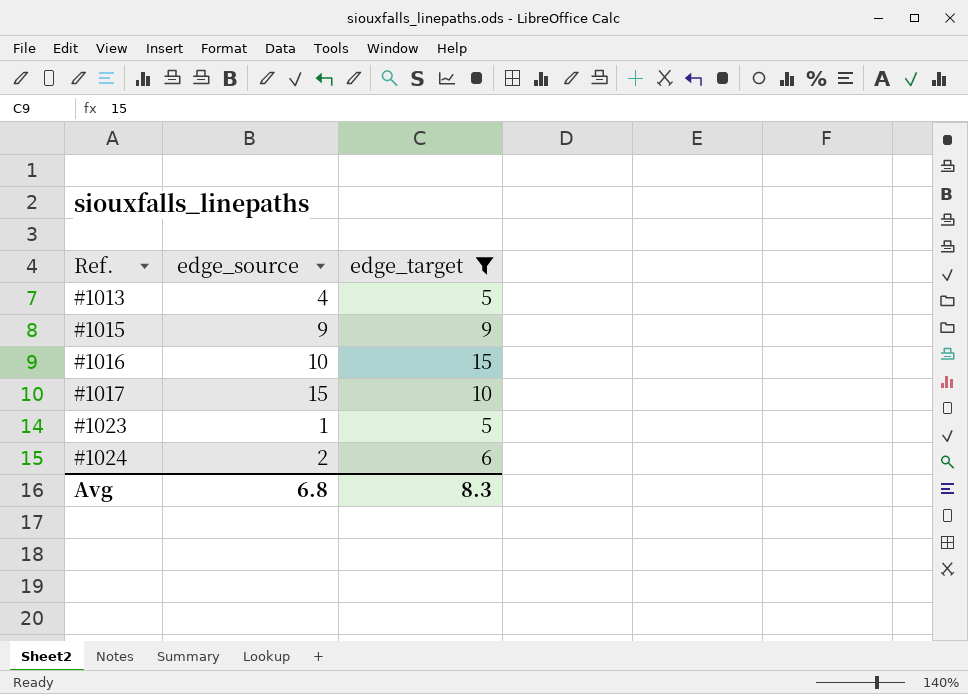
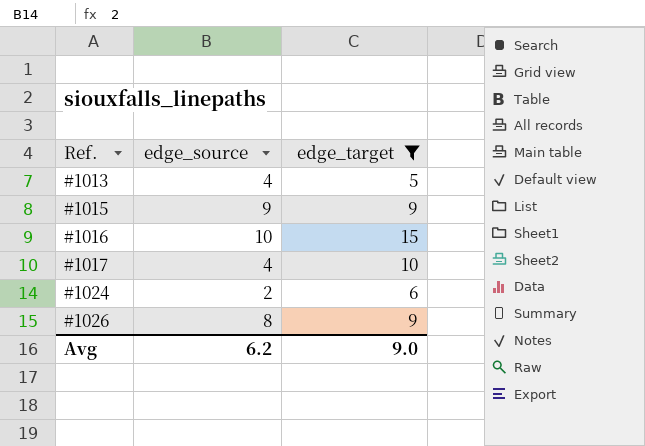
row #1023: 1 | 5 -> none
#1017 | edge_source: 15 -> 4
row #1026: none -> 8 | 9
Avg | edge_source: 6.8 -> 6.2
Avg | edge_target: 8.3 -> 9.0

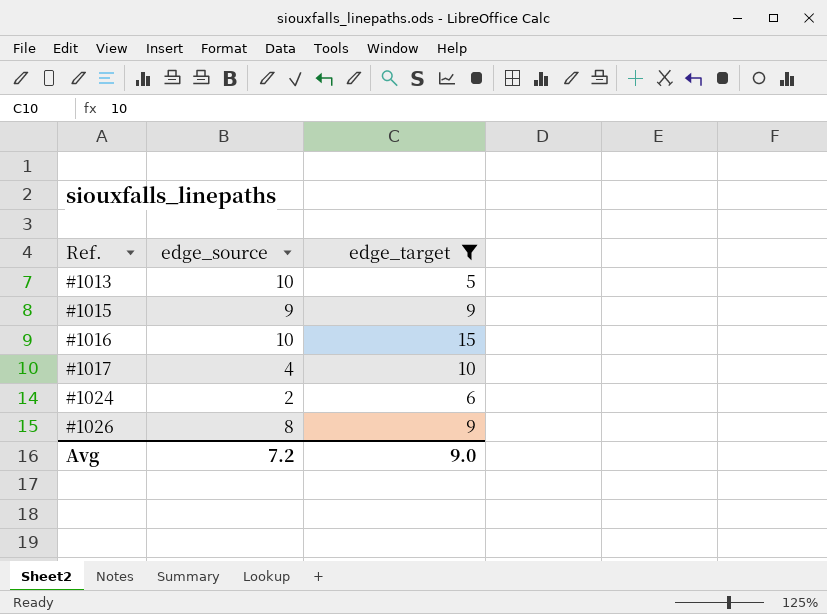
#1013 | edge_source: 4 -> 10
Avg | edge_source: 6.2 -> 7.2

